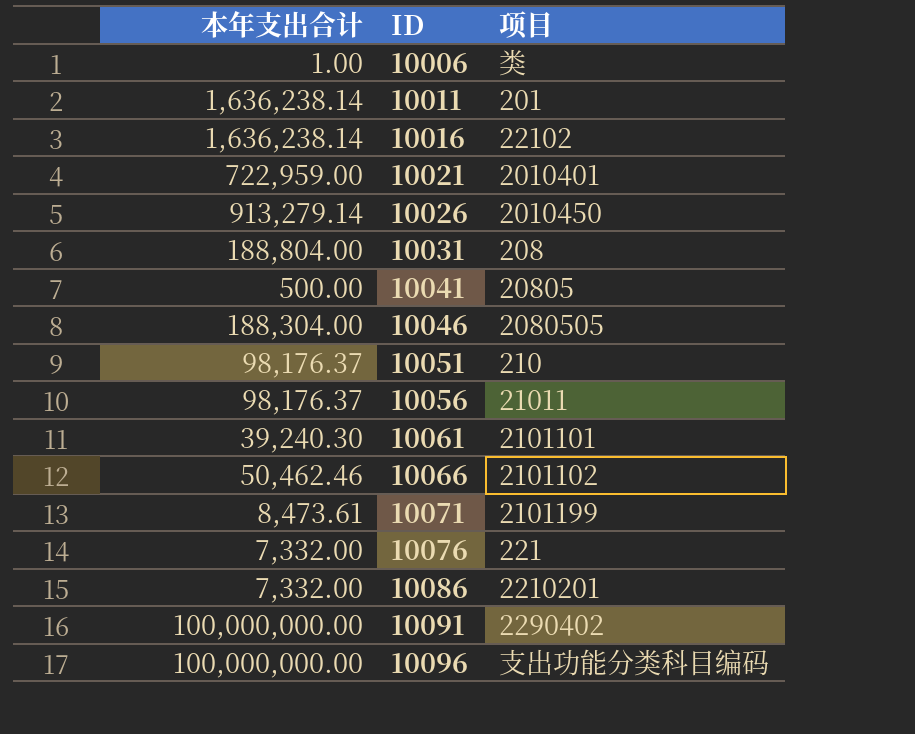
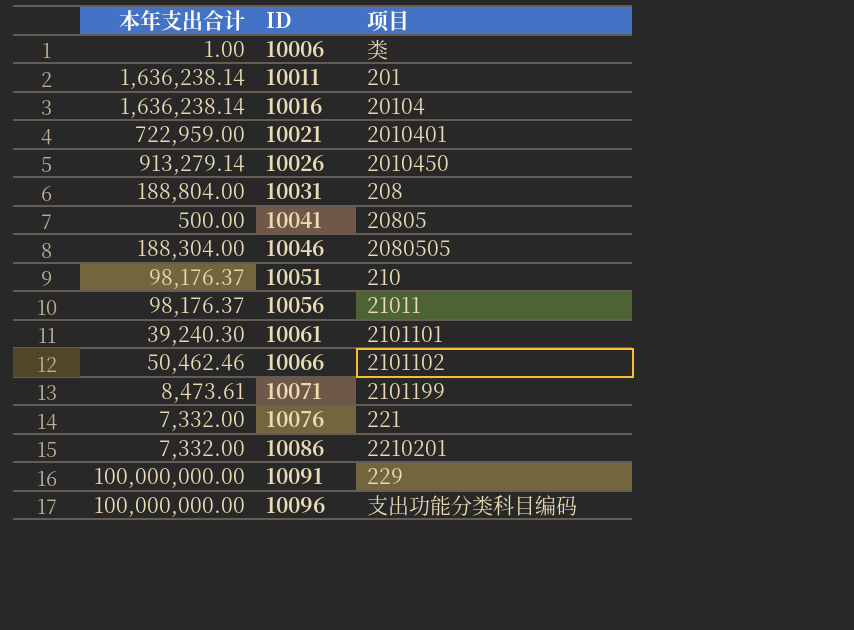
10016 | 项目: 22102 -> 20104
10091 | 项目: 2290402 -> 229

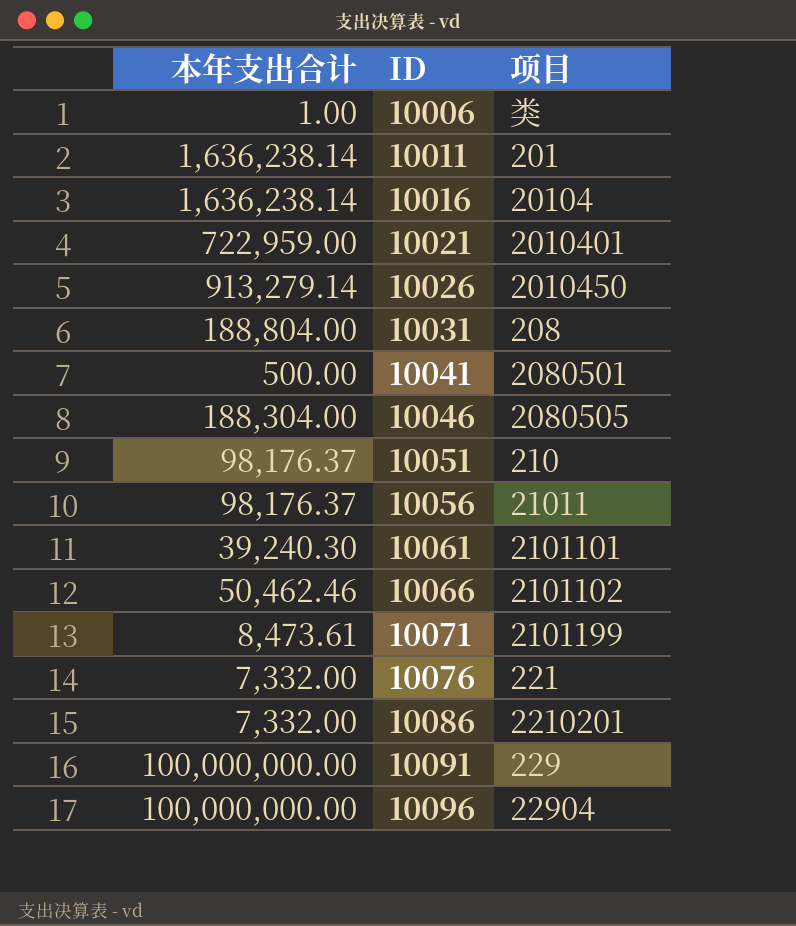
10041 | 项目: 20805 -> 2080501
10096 | 项目: 支出功能分类科目编码 -> 22904

